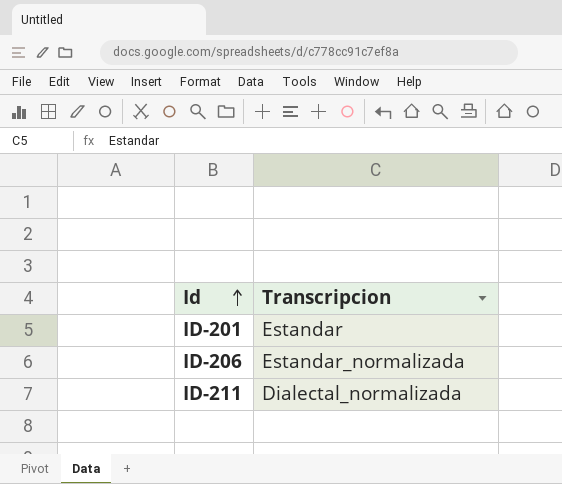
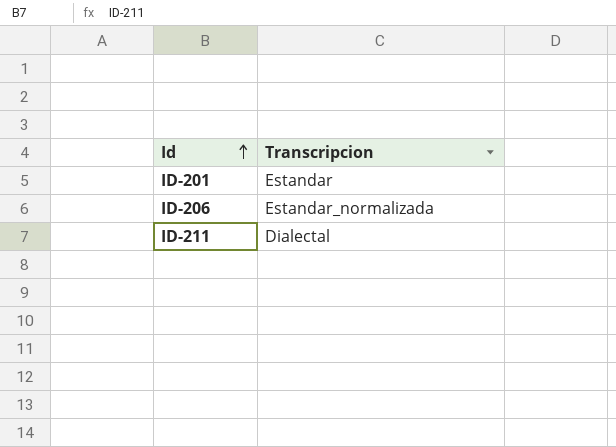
ID-211 | Transcripcion: Dialectal_normalizada -> Dialectal

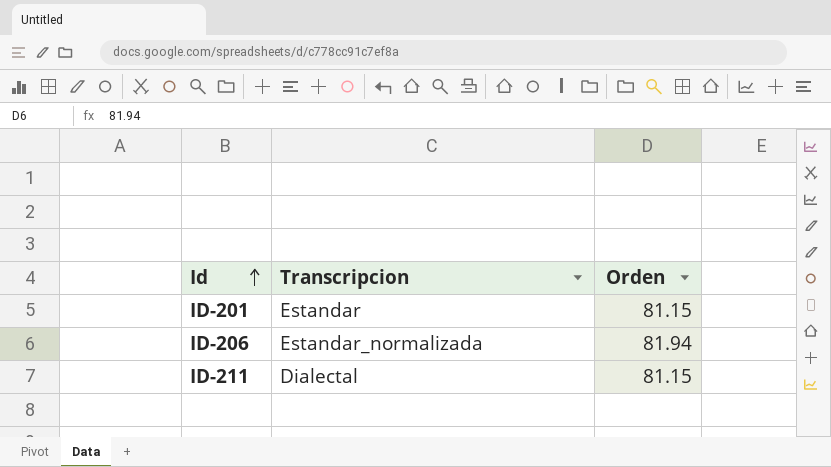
column Orden | position: none -> 3

